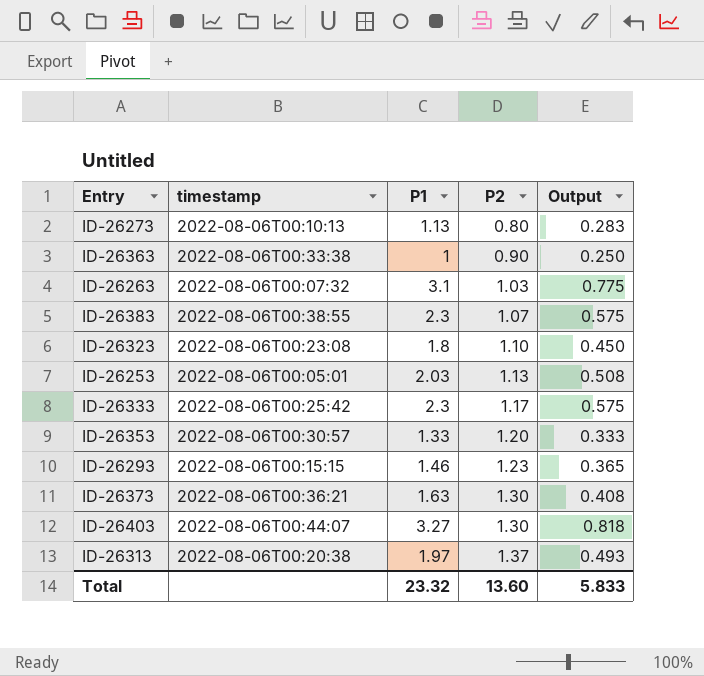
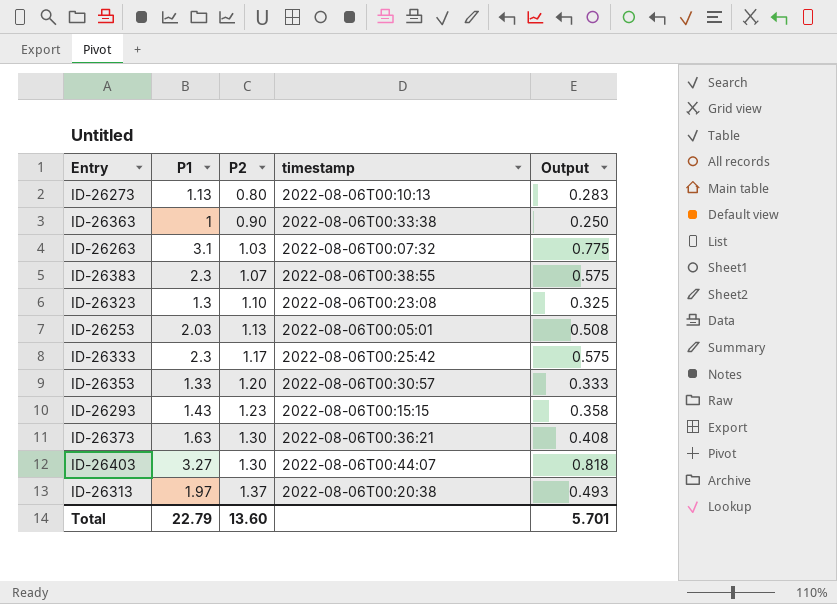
column timestamp | position: 2 -> 4
ID-26323 | P1: 1.8 -> 1.3
ID-26323 | Output: 0.450 -> 0.325
ID-26293 | P1: 1.46 -> 1.43
ID-26293 | Output: 0.365 -> 0.358
Total | P1: 23.32 -> 22.79
Total | Output: 5.833 -> 5.701

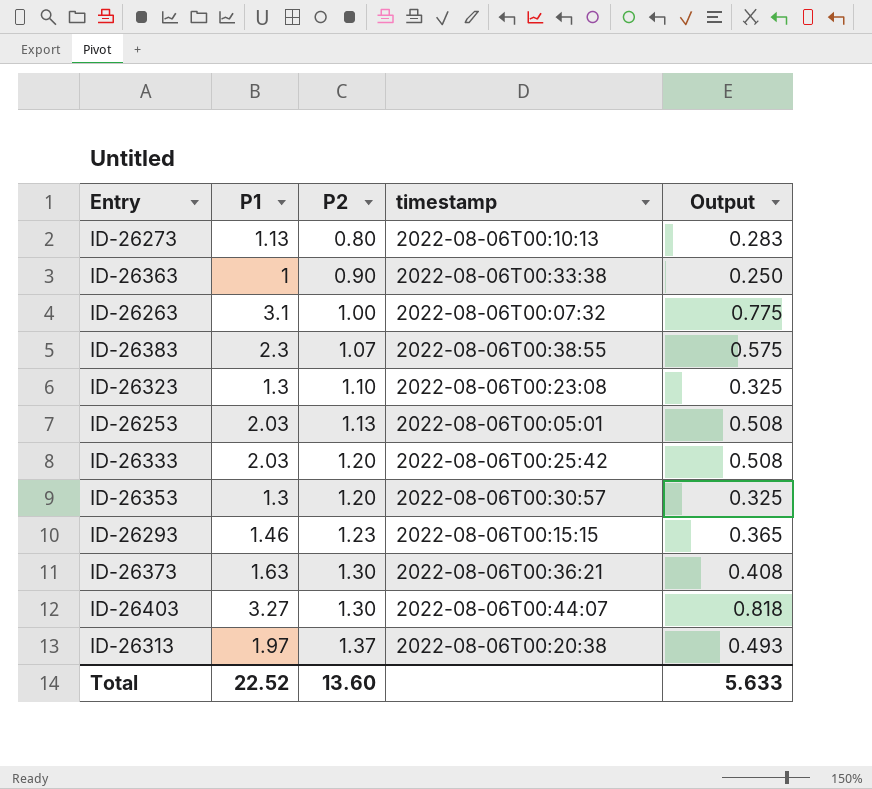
ID-26263 | P2: 1.03 -> 1.00
ID-26333 | P1: 2.3 -> 2.03
ID-26333 | P2: 1.17 -> 1.20
ID-26333 | Output: 0.575 -> 0.508
ID-26353 | P1: 1.33 -> 1.3
ID-26353 | Output: 0.333 -> 0.325
ID-26293 | P1: 1.43 -> 1.46
ID-26293 | Output: 0.358 -> 0.365
Total | P1: 22.79 -> 22.52
Total | Output: 5.701 -> 5.633

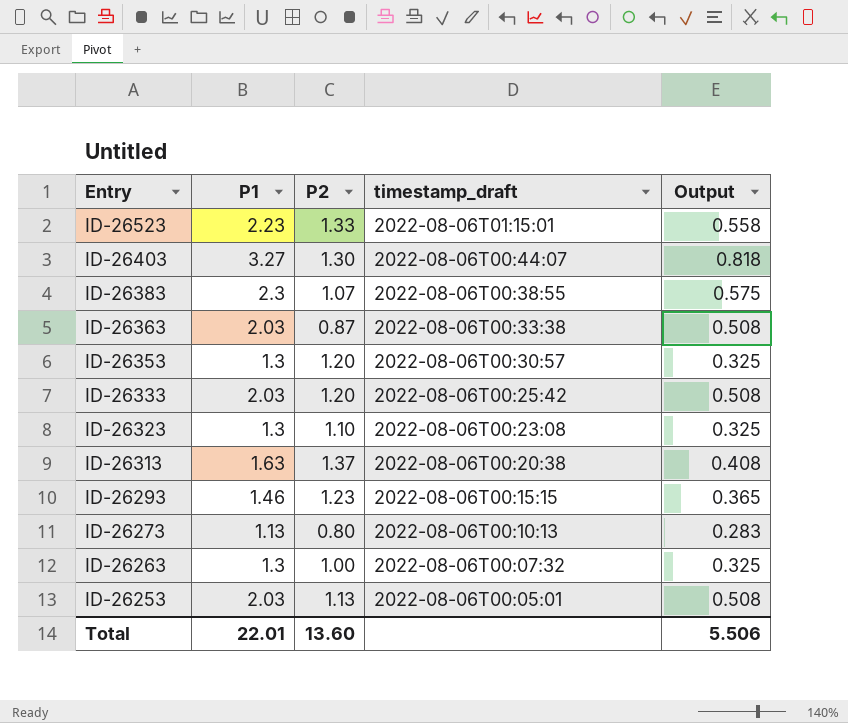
row order: P2 ascending -> Entry descending
column name: timestamp -> timestamp_draft
row ID-26373: 1.63 | 1.30 | 2022-08-06T00:36:21 | 0.408 -> none
row ID-26523: none -> 2.23 | 1.33 | 2022-08-06T01:15:01 | 0.558
ID-26363 | P1: 1 -> 2.03
ID-26363 | P2: 0.90 -> 0.87
ID-26363 | Output: 0.250 -> 0.508
ID-26313 | P1: 1.97 -> 1.63
ID-26313 | Output: 0.493 -> 0.408
ID-26263 | P1: 3.1 -> 1.3
ID-26263 | Output: 0.775 -> 0.325
Total | P1: 22.52 -> 22.01
Total | Output: 5.633 -> 5.506

